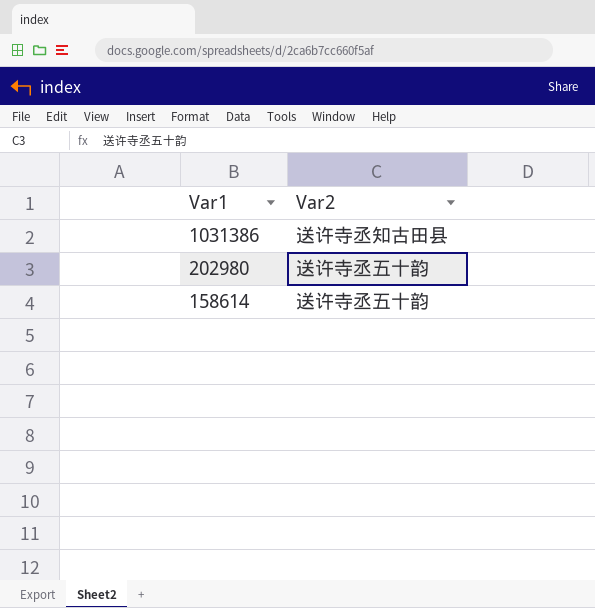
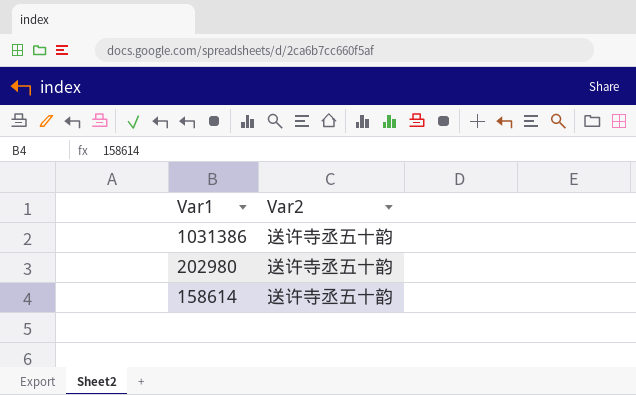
1031386 | Var2: 送许寺丞知古田县 -> 送许寺丞五十韵

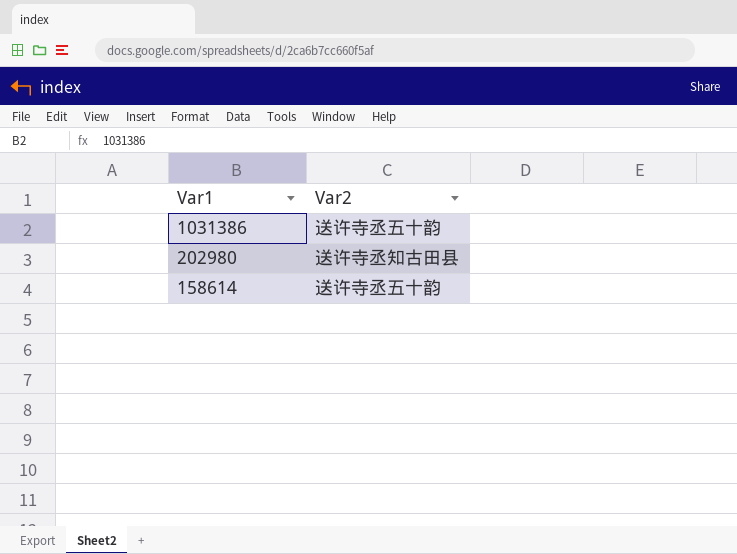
202980 | Var2: 送许寺丞五十韵 -> 送许寺丞知古田县

